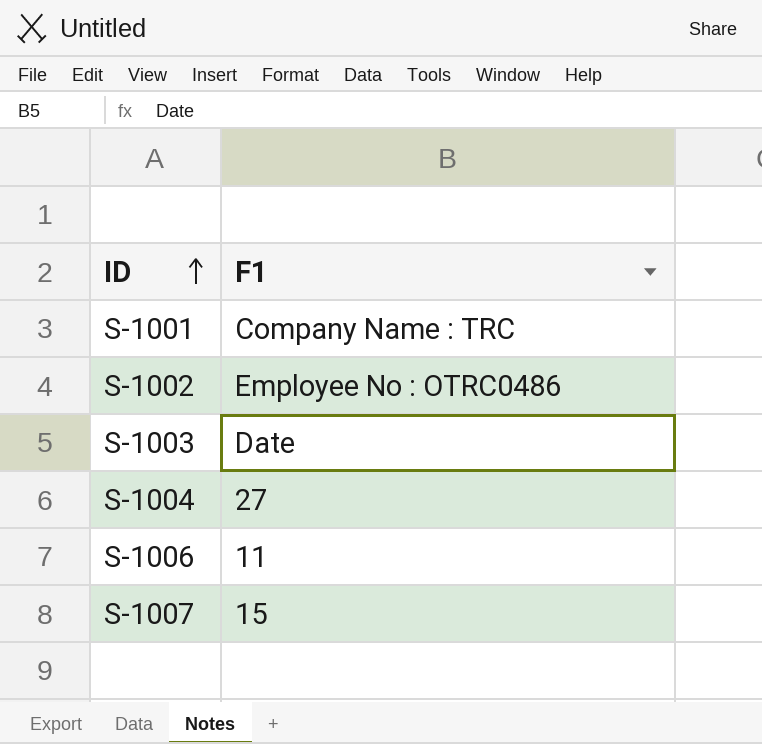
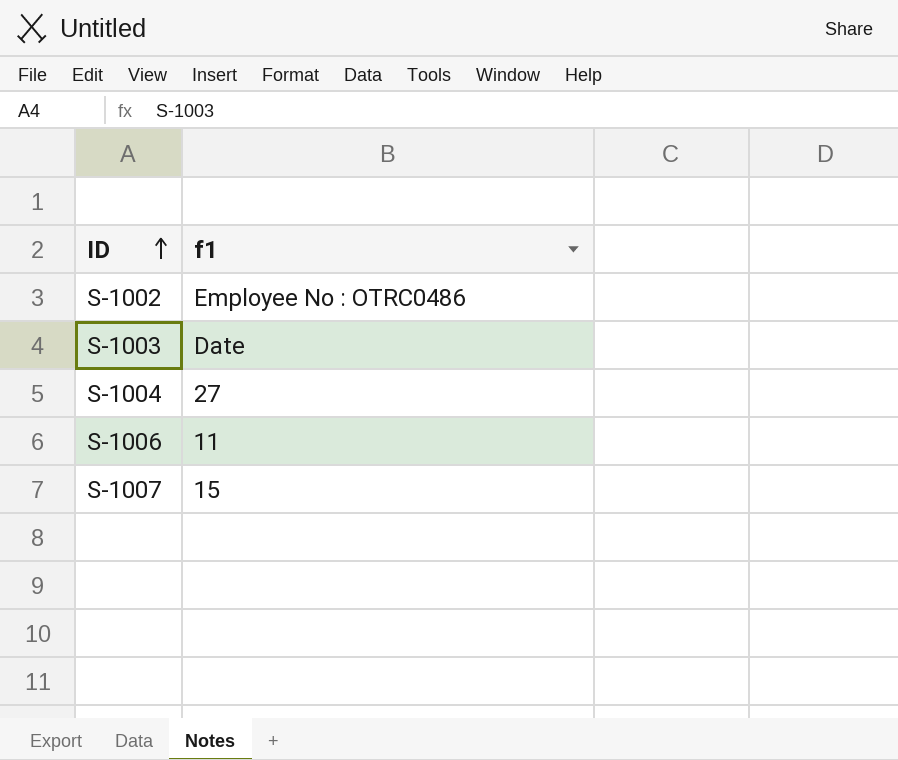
column name: F1 -> f1
row S-1001: Company Name : TRC -> none

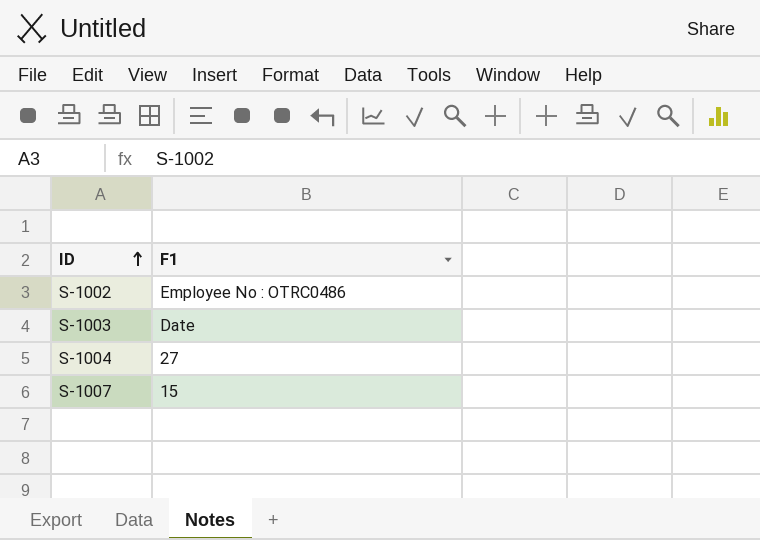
column name: f1 -> F1
row S-1006: 11 -> none

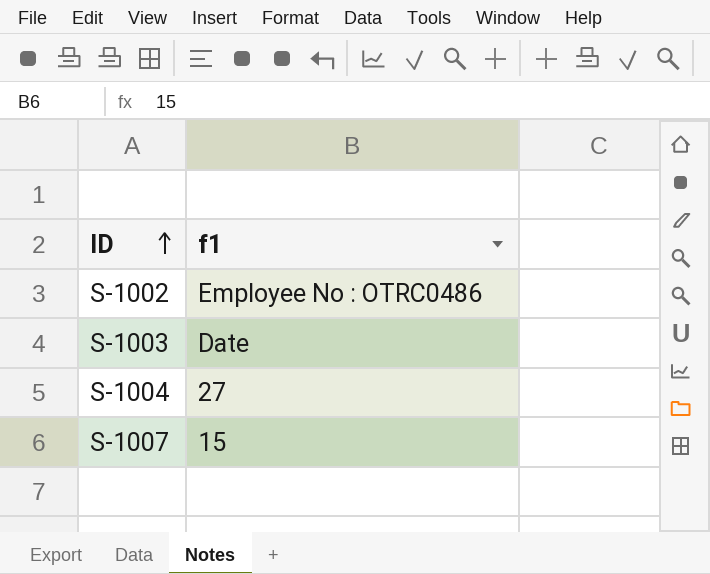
column name: F1 -> f1

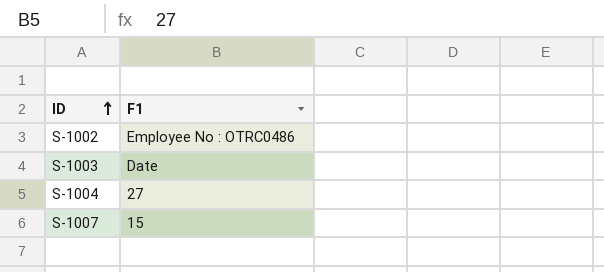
column name: f1 -> F1

